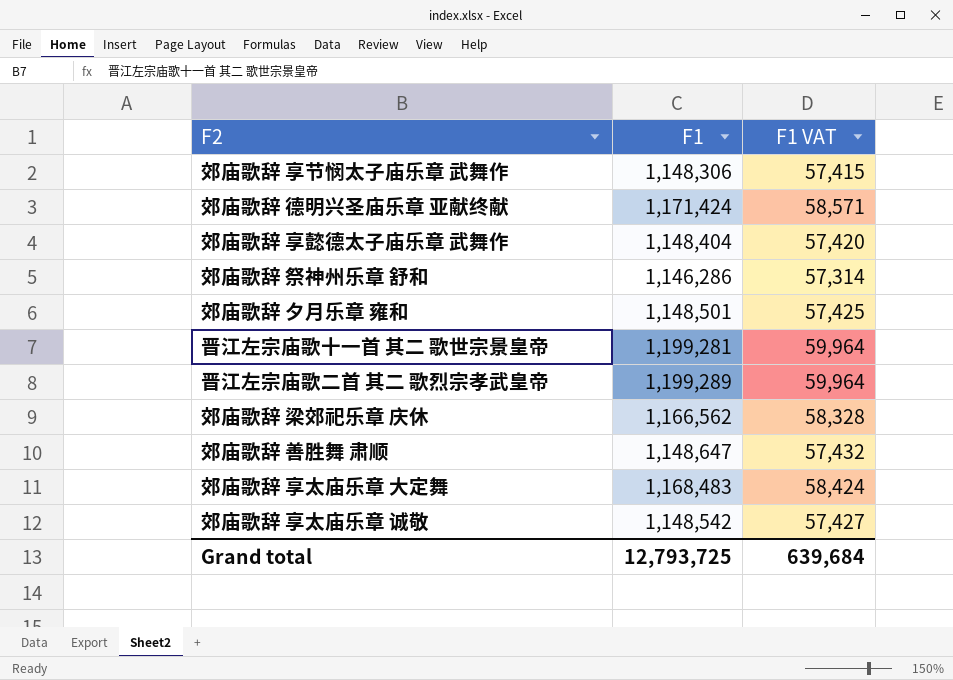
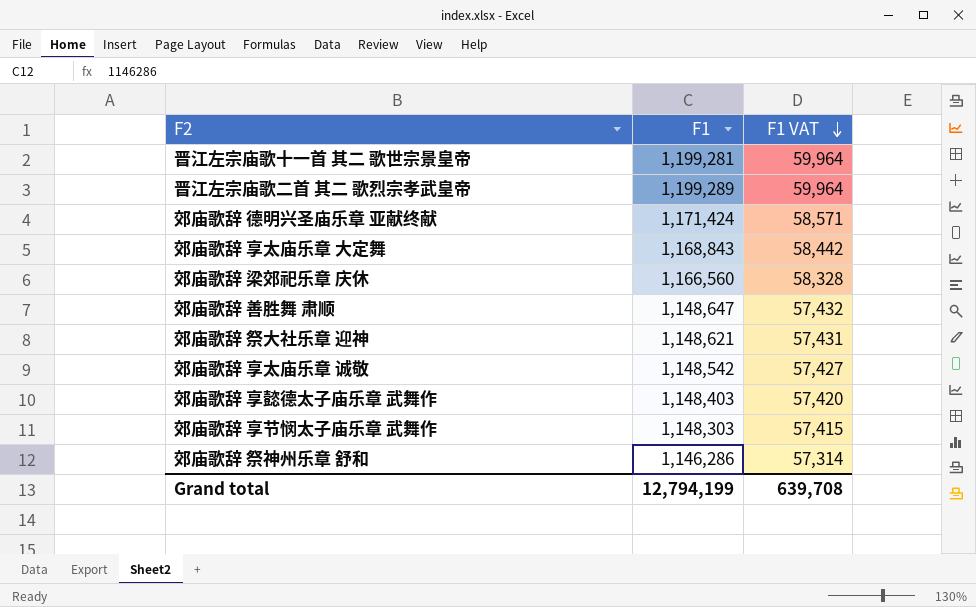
row order: none -> F1 VAT descending
row 郊庙歌辞 夕月乐章 雍和: 1,148,501 | 57,425 -> none
郊庙歌辞 享太庙乐章 大定舞 | F1: 1,168,483 -> 1,168,843
郊庙歌辞 享太庙乐章 大定舞 | F1 VAT: 58,424 -> 58,442
郊庙歌辞 梁郊祀乐章 庆休 | F1: 1,166,562 -> 1,166,560
row 郊庙歌辞 祭大社乐章 迎神: none -> 1,148,621 | 57,431
郊庙歌辞 享懿德太子庙乐章 武舞作 | F1: 1,148,404 -> 1,148,403
郊庙歌辞 享节悯太子庙乐章 武舞作 | F1: 1,148,306 -> 1,148,303
Grand total | F1: 12,793,725 -> 12,794,199
Grand total | F1 VAT: 639,684 -> 639,708

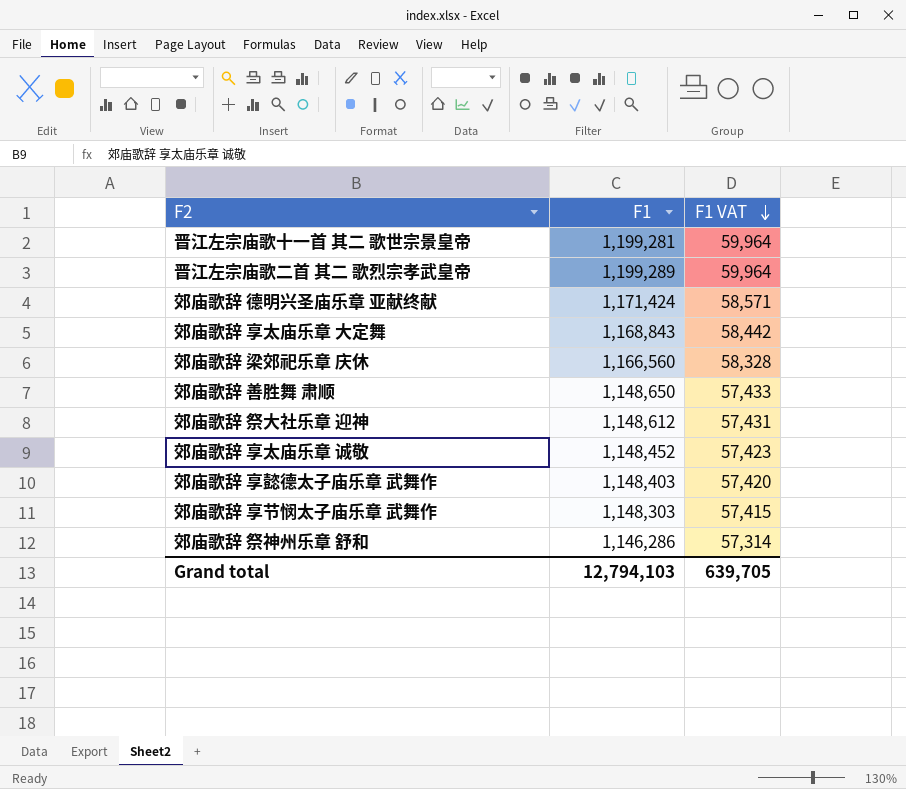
郊庙歌辞 善胜舞 肃顺 | F1: 1,148,647 -> 1,148,650
郊庙歌辞 善胜舞 肃顺 | F1 VAT: 57,432 -> 57,433
郊庙歌辞 祭大社乐章 迎神 | F1: 1,148,621 -> 1,148,612
郊庙歌辞 享太庙乐章 诚敬 | F1: 1,148,542 -> 1,148,452
郊庙歌辞 享太庙乐章 诚敬 | F1 VAT: 57,427 -> 57,423
Grand total | F1: 12,794,199 -> 12,794,103
Grand total | F1 VAT: 639,708 -> 639,705

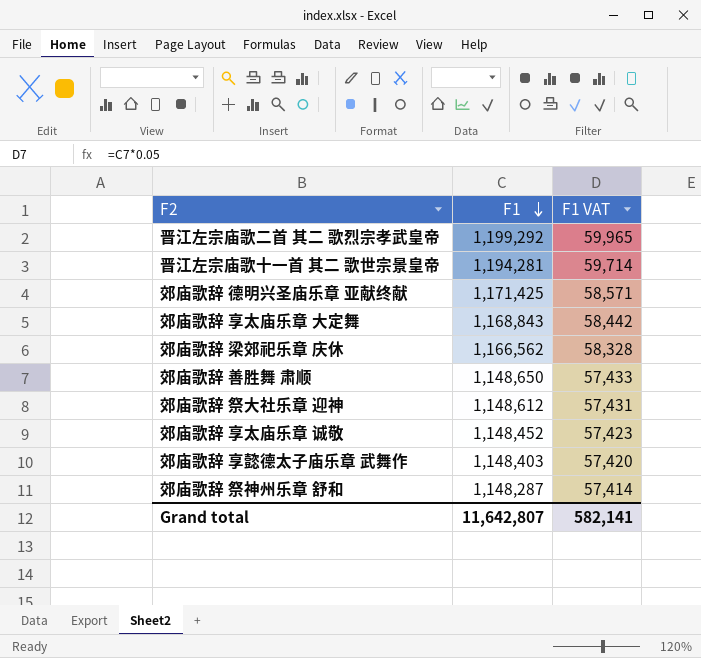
row order: F1 VAT descending -> F1 descending
row 郊庙歌辞 享节悯太子庙乐章 武舞作: 1,148,303 | 57,415 -> none
晋江左宗庙歌二首 其二 歌烈宗孝武皇帝 | F1: 1,199,289 -> 1,199,292
晋江左宗庙歌二首 其二 歌烈宗孝武皇帝 | F1 VAT: 59,964 -> 59,965
晋江左宗庙歌十一首 其二 歌世宗景皇帝 | F1: 1,199,281 -> 1,194,281
晋江左宗庙歌十一首 其二 歌世宗景皇帝 | F1 VAT: 59,964 -> 59,714
郊庙歌辞 德明兴圣庙乐章 亚献终献 | F1: 1,171,424 -> 1,171,425
郊庙歌辞 梁郊祀乐章 庆休 | F1: 1,166,560 -> 1,166,562
郊庙歌辞 祭神州乐章 舒和 | F1: 1,146,286 -> 1,148,287
郊庙歌辞 祭神州乐章 舒和 | F1 VAT: 57,314 -> 57,414
Grand total | F1: 12,794,103 -> 11,642,807
Grand total | F1 VAT: 639,705 -> 582,141

